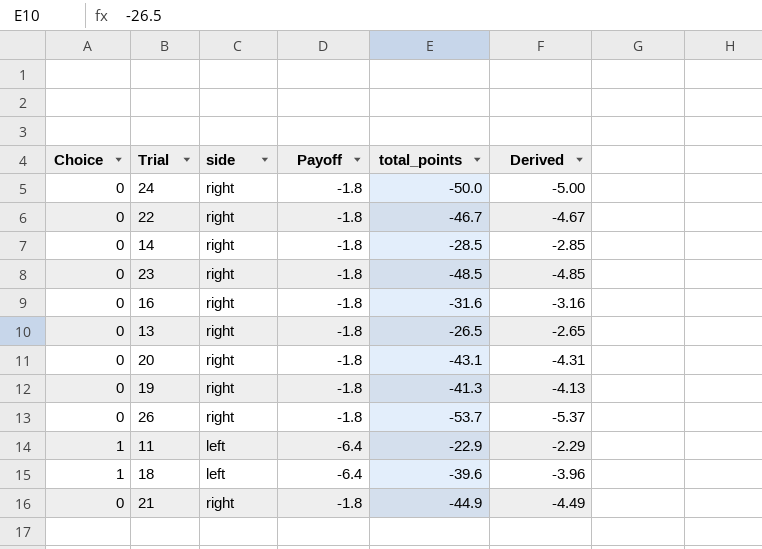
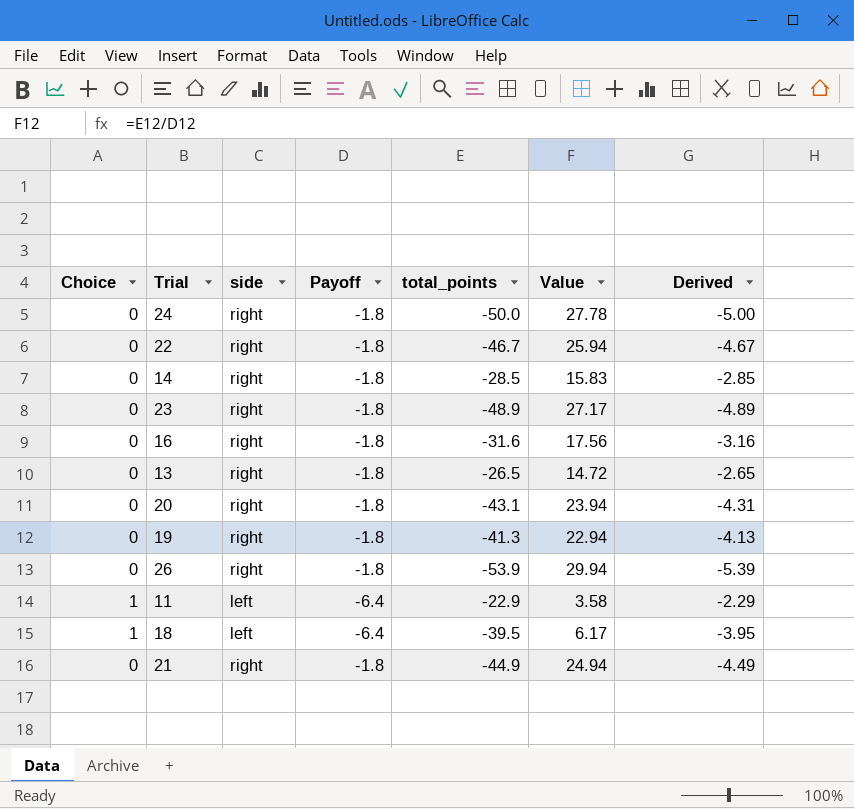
column Value | formula: none -> [total_points] / [Payoff]
23 | total_points: -48.5 -> -48.9
23 | Derived: -4.85 -> -4.89
26 | total_points: -53.7 -> -53.9
26 | Derived: -5.37 -> -5.39
18 | total_points: -39.6 -> -39.5
18 | Derived: -3.96 -> -3.95

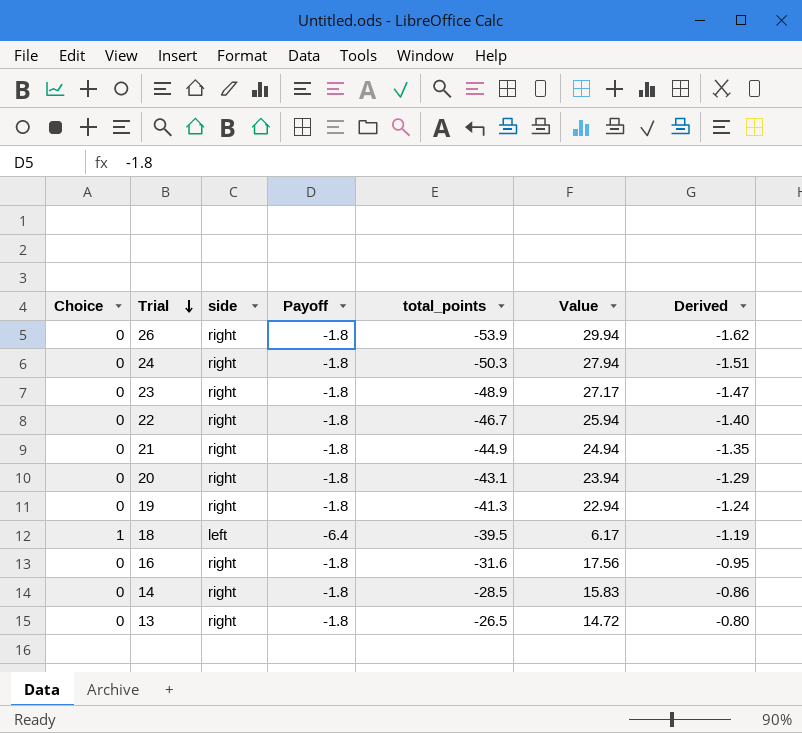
row order: none -> Trial descending
column Derived | formula: [total_points] * 0.1 -> [total_points] * 0.03
row 11: 1 | left | -6.4 | -22.9 | 3.58 | -2.29 -> none
24 | total_points: -50.0 -> -50.3
24 | Value: 27.78 -> 27.94

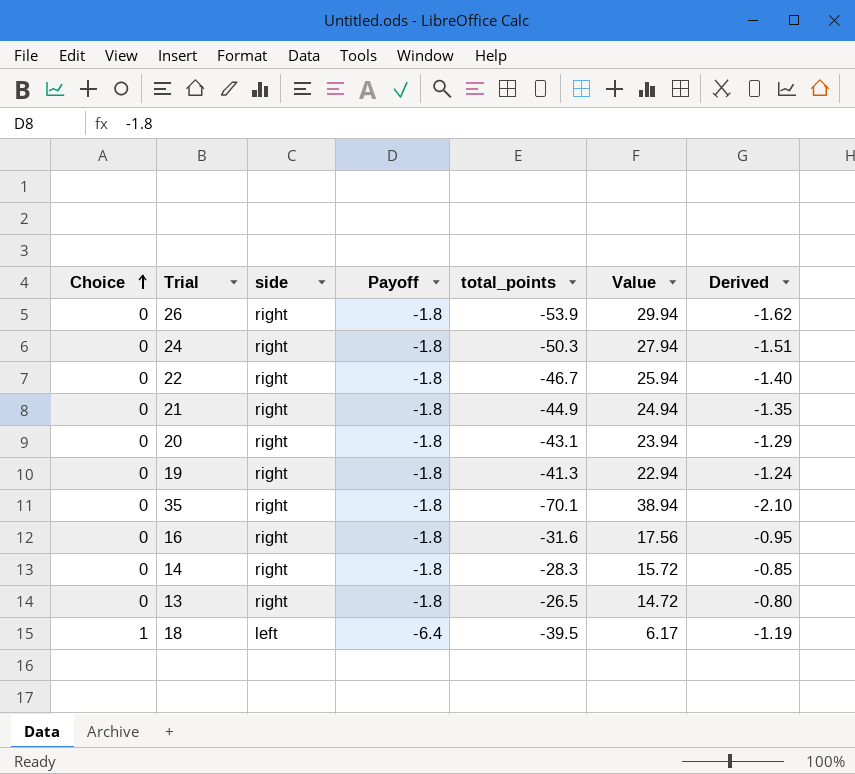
row order: Trial descending -> Choice ascending
row 23: 0 | right | -1.8 | -48.9 | 27.17 | -1.47 -> none
row 35: none -> 0 | right | -1.8 | -70.1 | 38.94 | -2.10
14 | total_points: -28.5 -> -28.3
14 | Value: 15.83 -> 15.72
14 | Derived: -0.86 -> -0.85

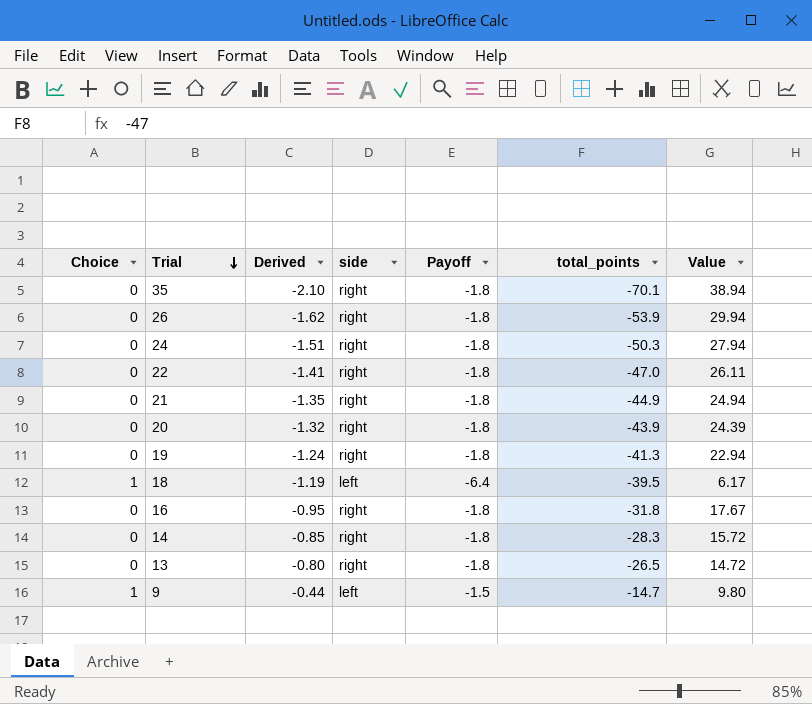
row order: Choice ascending -> Trial descending
column Derived | position: 7 -> 3
22 | Derived: -1.40 -> -1.41
22 | total_points: -46.7 -> -47.0
22 | Value: 25.94 -> 26.11
20 | Derived: -1.29 -> -1.32
20 | total_points: -43.1 -> -43.9
20 | Value: 23.94 -> 24.39
16 | total_points: -31.6 -> -31.8
16 | Value: 17.56 -> 17.67
row 9: none -> 1 | -0.44 | left | -1.5 | -14.7 | 9.80

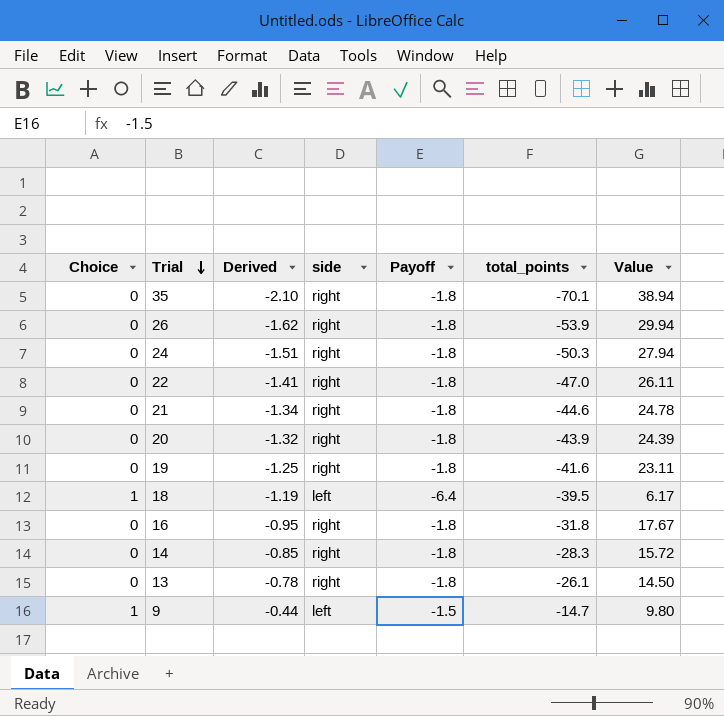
21 | Derived: -1.35 -> -1.34
21 | total_points: -44.9 -> -44.6
21 | Value: 24.94 -> 24.78
19 | Derived: -1.24 -> -1.25
19 | total_points: -41.3 -> -41.6
19 | Value: 22.94 -> 23.11
13 | Derived: -0.80 -> -0.78
13 | total_points: -26.5 -> -26.1
13 | Value: 14.72 -> 14.50

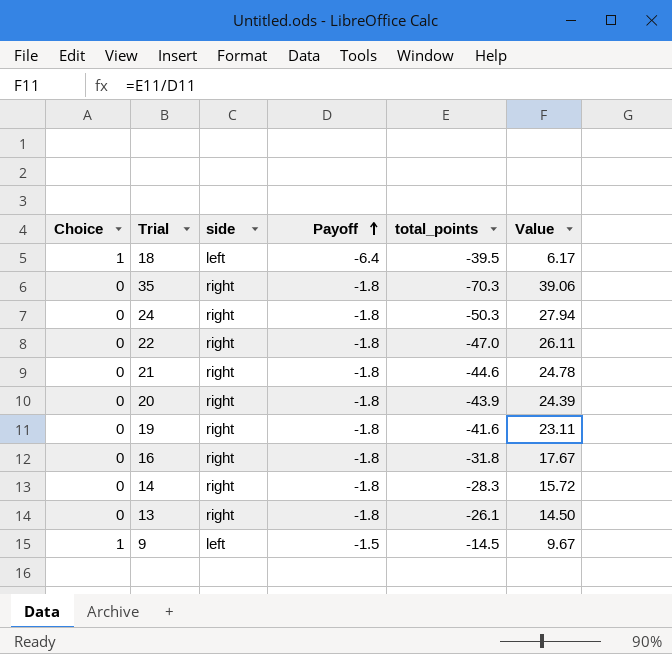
row order: Trial descending -> Payoff ascending
column Derived | formula: [total_points] * 0.03 -> none
row 26: 0 | -1.62 | right | -1.8 | -53.9 | 29.94 -> none
35 | total_points: -70.1 -> -70.3
35 | Value: 38.94 -> 39.06
9 | total_points: -14.7 -> -14.5
9 | Value: 9.80 -> 9.67

